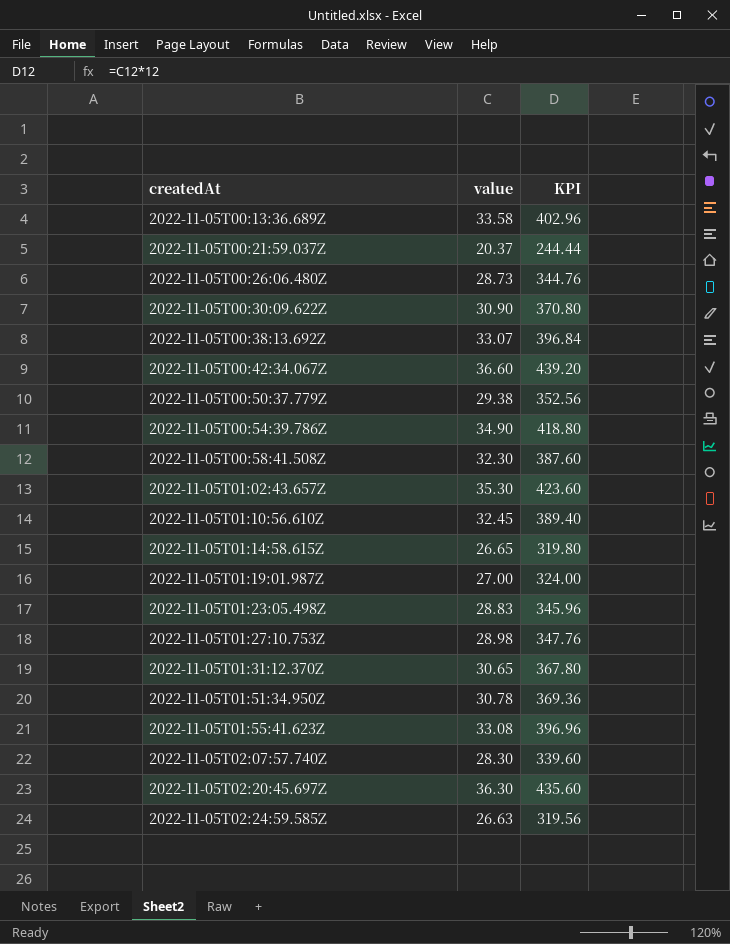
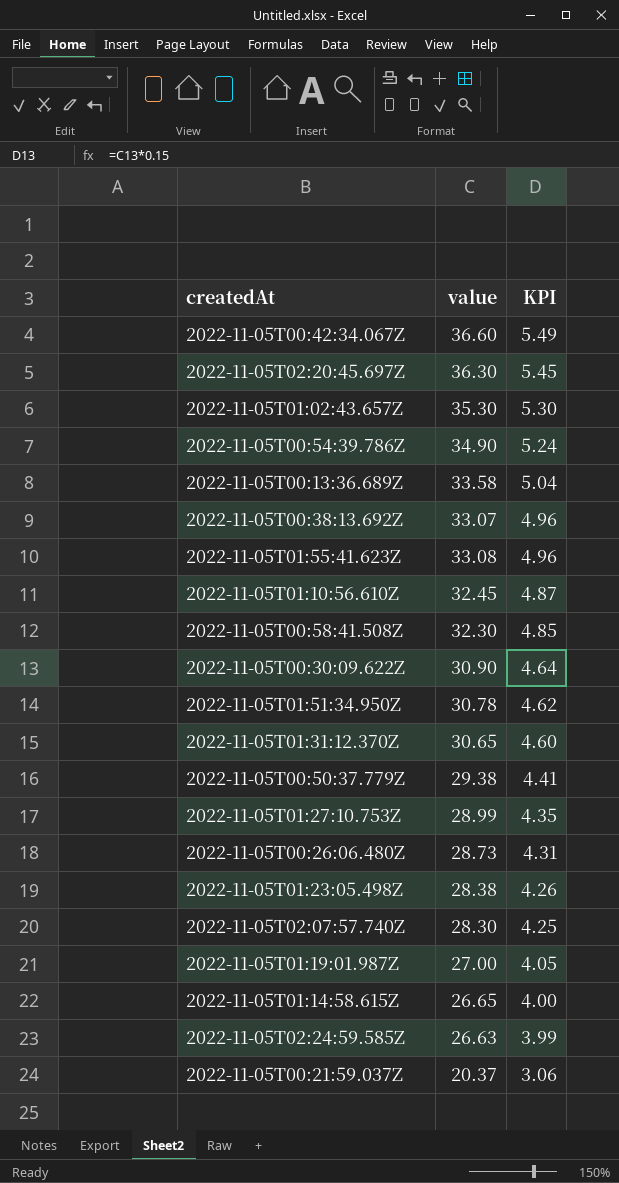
row order: createdAt ascending -> KPI descending
column KPI | formula: [value] * 12 -> [value] * 0.15
2022-11-05T01:27:10.753Z | value: 28.98 -> 28.99
2022-11-05T01:23:05.498Z | value: 28.83 -> 28.38

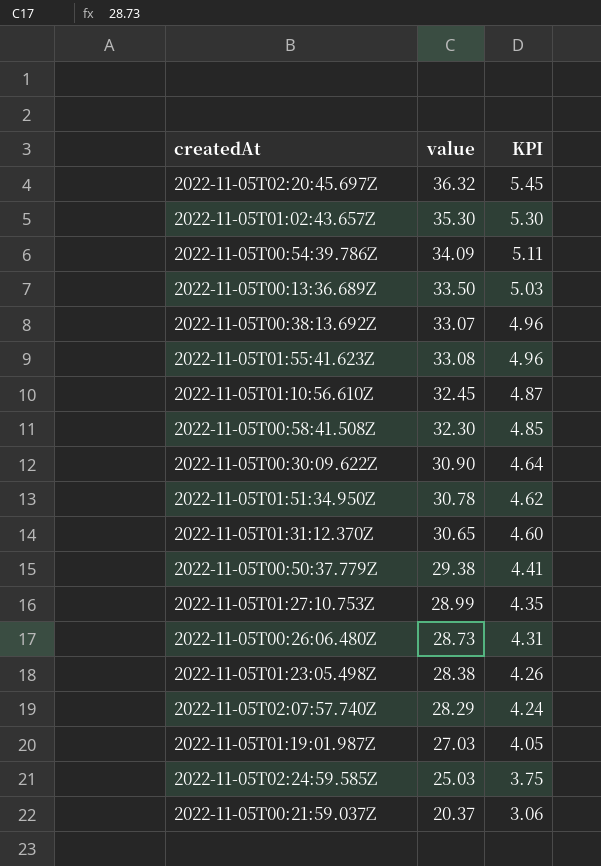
row 2022-11-05T00:42:34.067Z: 36.60 | 5.49 -> none
row 2022-11-05T01:14:58.615Z: 26.65 | 4.00 -> none
2022-11-05T02:20:45.697Z | value: 36.30 -> 36.32
2022-11-05T00:54:39.786Z | value: 34.90 -> 34.09
2022-11-05T00:54:39.786Z | KPI: 5.24 -> 5.11
2022-11-05T00:13:36.689Z | value: 33.58 -> 33.50
2022-11-05T00:13:36.689Z | KPI: 5.04 -> 5.03
2022-11-05T02:07:57.740Z | value: 28.30 -> 28.29
2022-11-05T02:07:57.740Z | KPI: 4.25 -> 4.24
2022-11-05T01:19:01.987Z | value: 27.00 -> 27.03
2022-11-05T02:24:59.585Z | value: 26.63 -> 25.03
2022-11-05T02:24:59.585Z | KPI: 3.99 -> 3.75

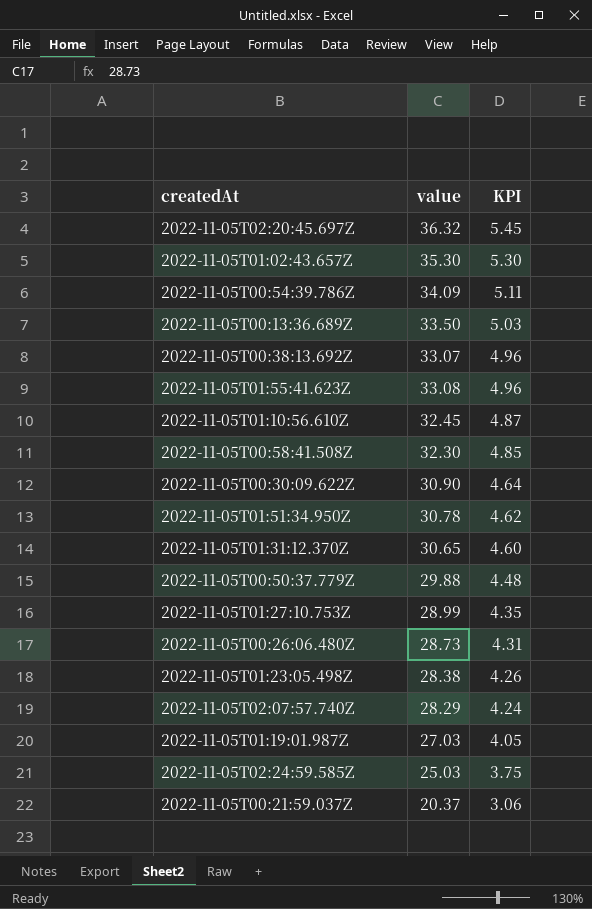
2022-11-05T00:50:37.779Z | value: 29.38 -> 29.88
2022-11-05T00:50:37.779Z | KPI: 4.41 -> 4.48

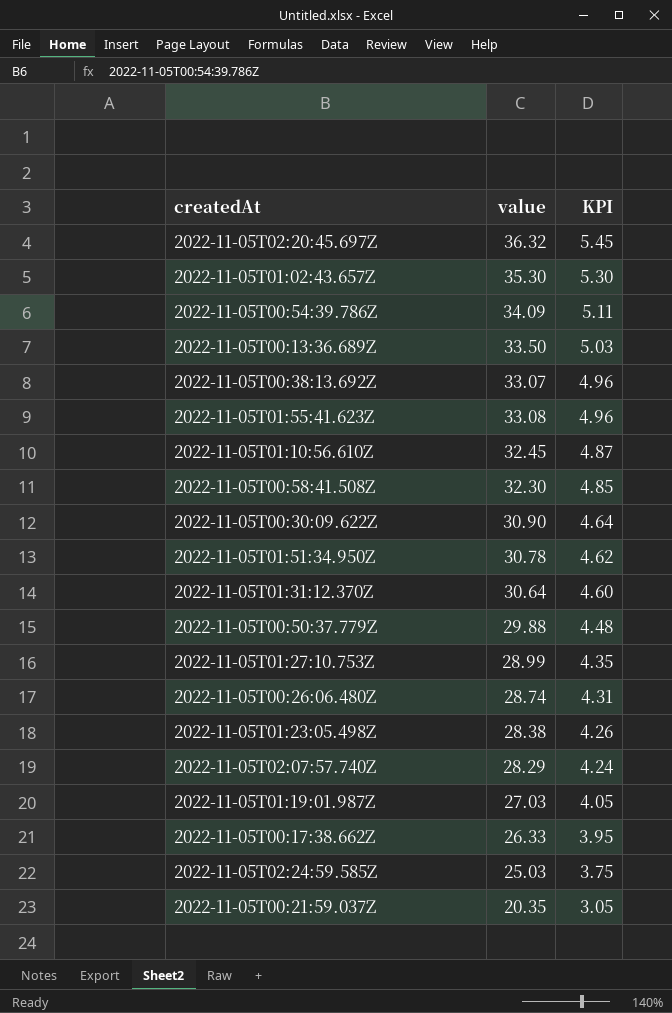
2022-11-05T01:31:12.370Z | value: 30.65 -> 30.64
2022-11-05T00:26:06.480Z | value: 28.73 -> 28.74
row 2022-11-05T00:17:38.662Z: none -> 26.33 | 3.95
2022-11-05T00:21:59.037Z | value: 20.37 -> 20.35
2022-11-05T00:21:59.037Z | KPI: 3.06 -> 3.05

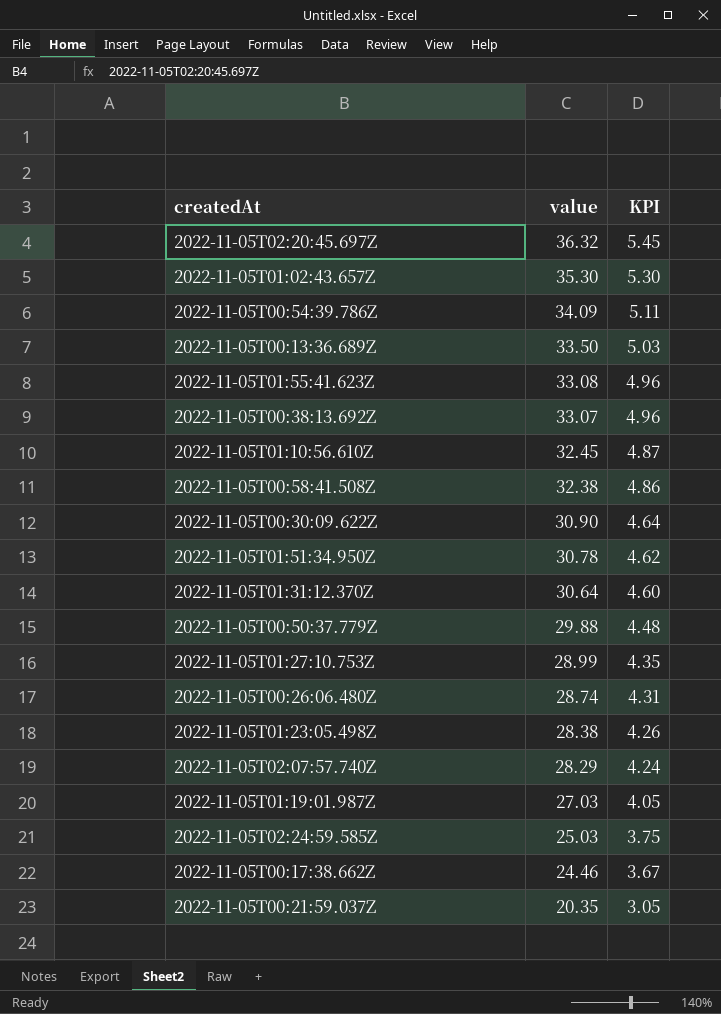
row order: KPI descending -> value descending
2022-11-05T00:58:41.508Z | value: 32.30 -> 32.38
2022-11-05T00:58:41.508Z | KPI: 4.85 -> 4.86
2022-11-05T00:17:38.662Z | value: 26.33 -> 24.46
2022-11-05T00:17:38.662Z | KPI: 3.95 -> 3.67

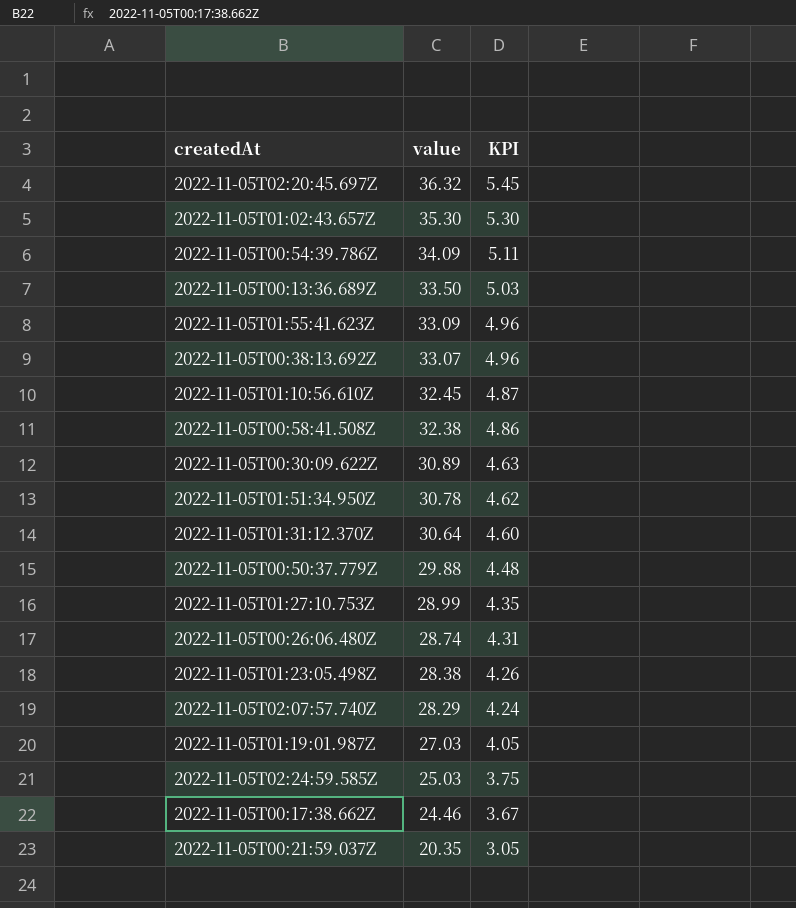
2022-11-05T01:55:41.623Z | value: 33.08 -> 33.09
2022-11-05T00:30:09.622Z | value: 30.90 -> 30.89
2022-11-05T00:30:09.622Z | KPI: 4.64 -> 4.63

